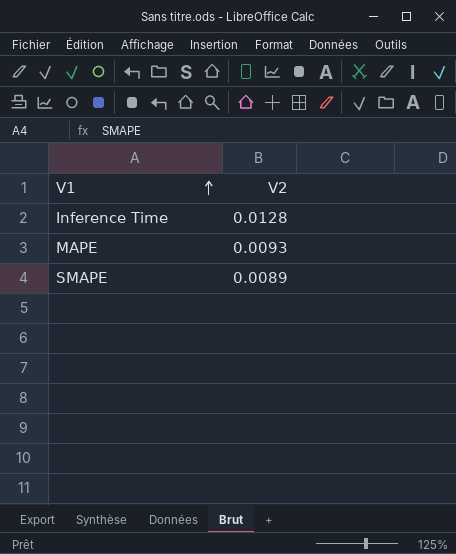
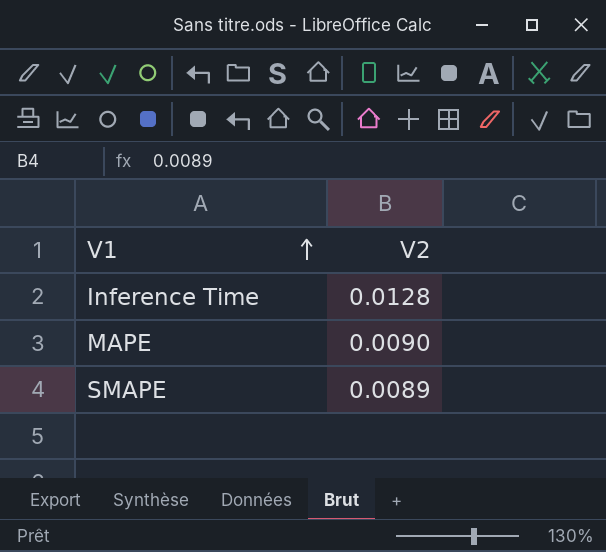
MAPE | V2: 0.0093 -> 0.0090

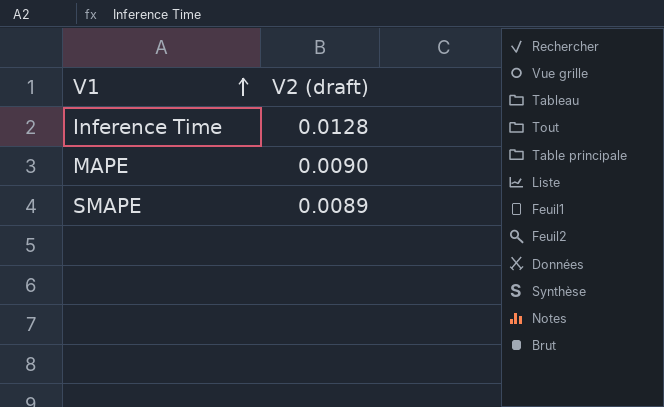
column name: V2 -> V2 (draft)

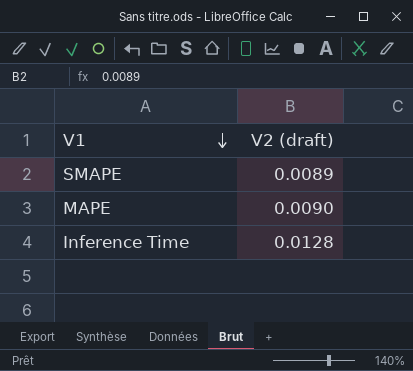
row order: V1 ascending -> V1 descending

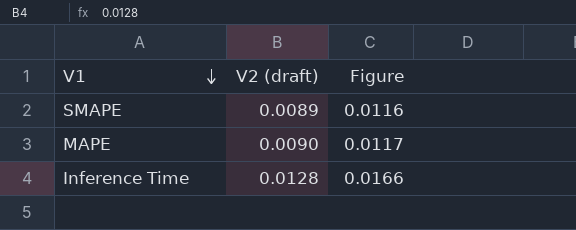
column Figure | formula: none -> [V2 (draft)] * 1.3

